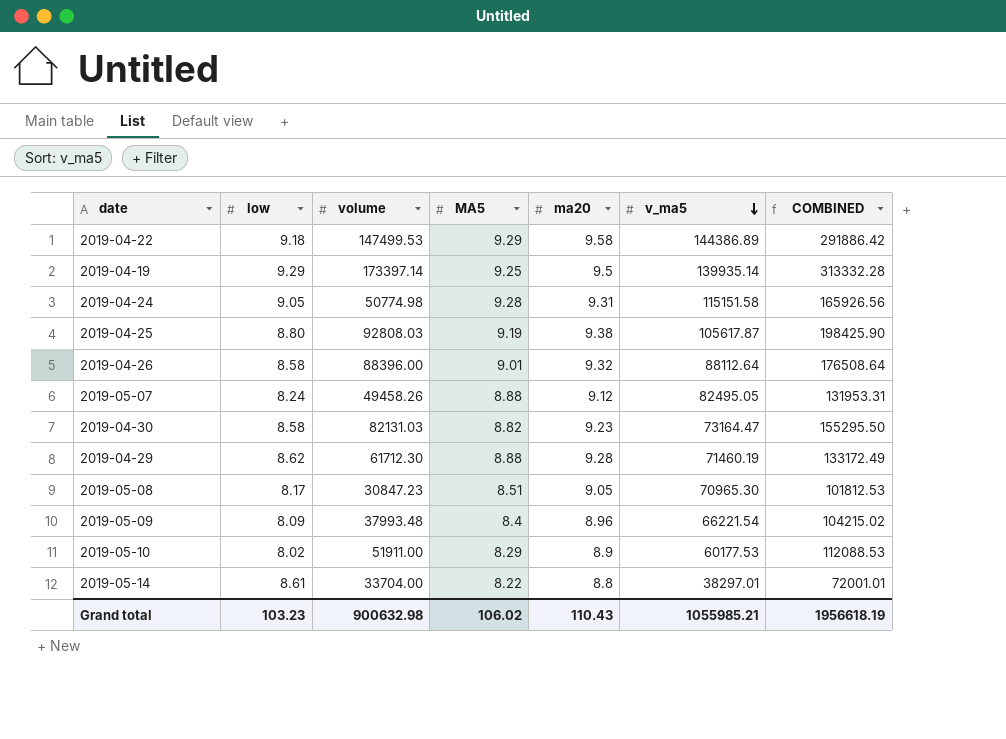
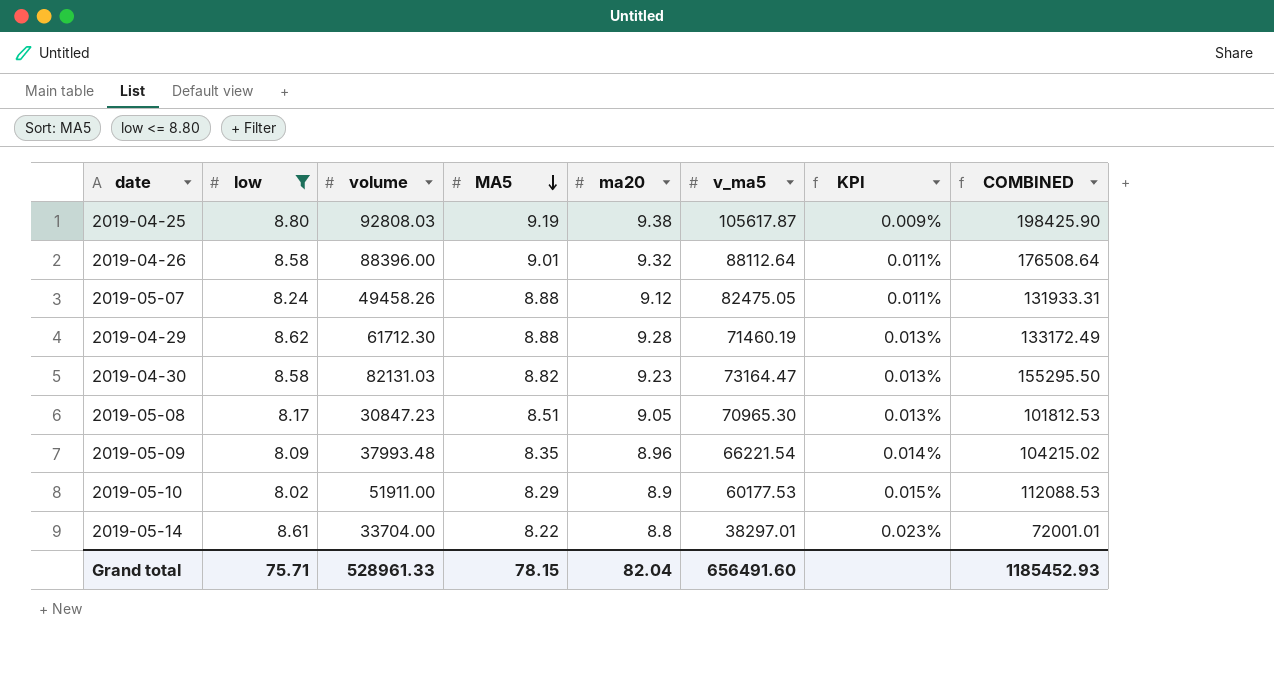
filter: none -> low <= 8.80
row order: v_ma5 descending -> MA5 descending
column KPI | formula: none -> [ma20] / [v_ma5]
2019-05-07 | v_ma5: 82495.05 -> 82475.05
2019-05-07 | COMBINED: 131953.31 -> 131933.31
2019-05-09 | MA5: 8.4 -> 8.35
Grand total | low: 103.23 -> 75.71
Grand total | volume: 900632.98 -> 528961.33
Grand total | MA5: 106.02 -> 78.15
Grand total | ma20: 110.43 -> 82.04
Grand total | v_ma5: 1055985.21 -> 656491.60
Grand total | COMBINED: 1956618.19 -> 1185452.93

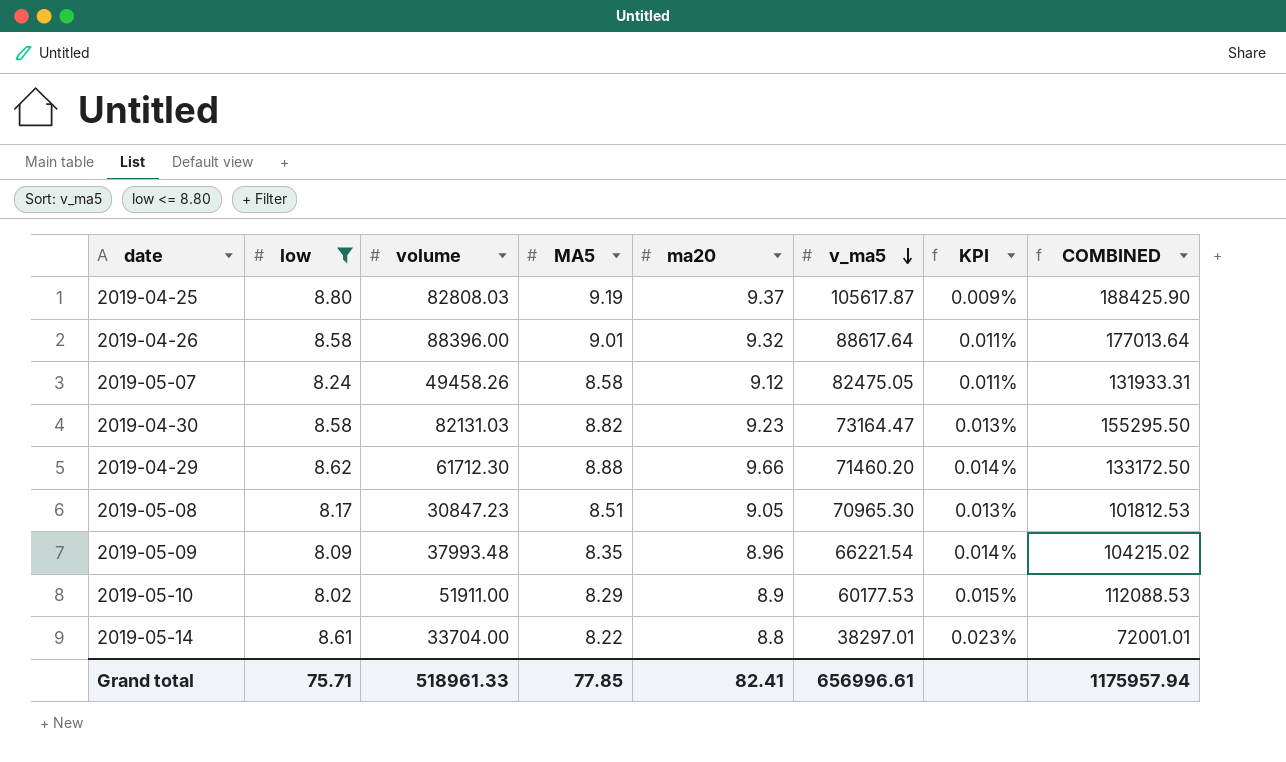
row order: MA5 descending -> v_ma5 descending
2019-04-25 | volume: 92808.03 -> 82808.03
2019-04-25 | ma20: 9.38 -> 9.37
2019-04-25 | COMBINED: 198425.90 -> 188425.90
2019-04-26 | v_ma5: 88112.64 -> 88617.64
2019-04-26 | COMBINED: 176508.64 -> 177013.64
2019-05-07 | MA5: 8.88 -> 8.58
2019-04-29 | ma20: 9.28 -> 9.66
2019-04-29 | v_ma5: 71460.19 -> 71460.20
2019-04-29 | KPI: 0.013% -> 0.014%
2019-04-29 | COMBINED: 133172.49 -> 133172.50
Grand total | volume: 528961.33 -> 518961.33
Grand total | MA5: 78.15 -> 77.85
Grand total | ma20: 82.04 -> 82.41
Grand total | v_ma5: 656491.60 -> 656996.61
Grand total | COMBINED: 1185452.93 -> 1175957.94

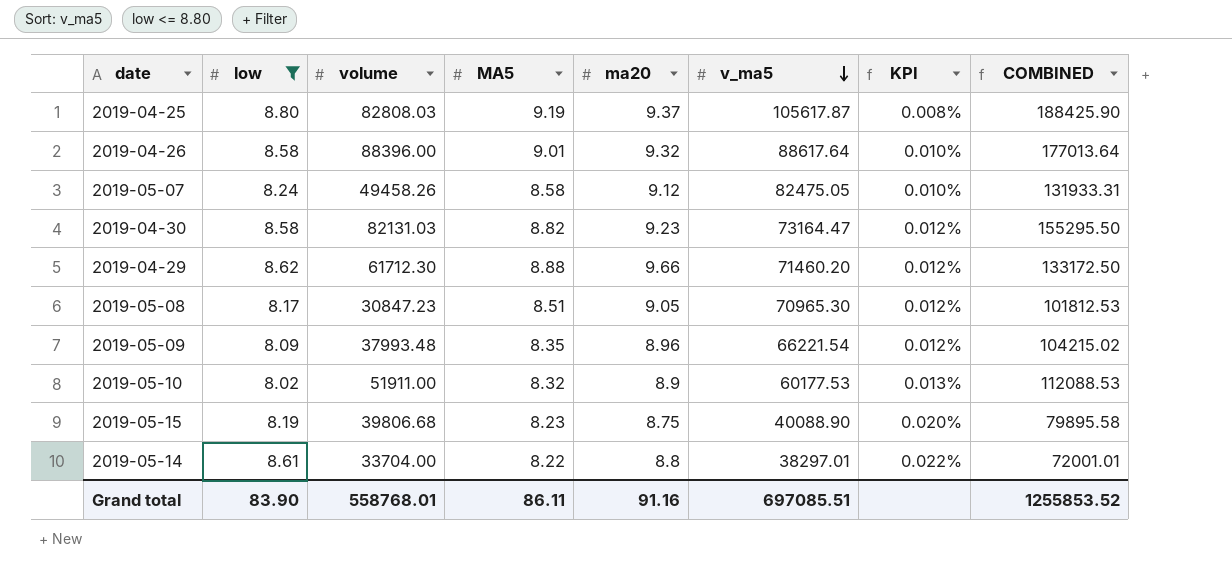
column KPI | formula: [ma20] / [v_ma5] -> [low] / [v_ma5]
2019-05-10 | MA5: 8.29 -> 8.32
row 2019-05-15: none -> 8.19 | 39806.68 | 8.23 | 8.75 | 40088.90 | 0.020% | 79895.58
Grand total | low: 75.71 -> 83.90
Grand total | volume: 518961.33 -> 558768.01
Grand total | MA5: 77.85 -> 86.11
Grand total | ma20: 82.41 -> 91.16
Grand total | v_ma5: 656996.61 -> 697085.51
Grand total | COMBINED: 1175957.94 -> 1255853.52

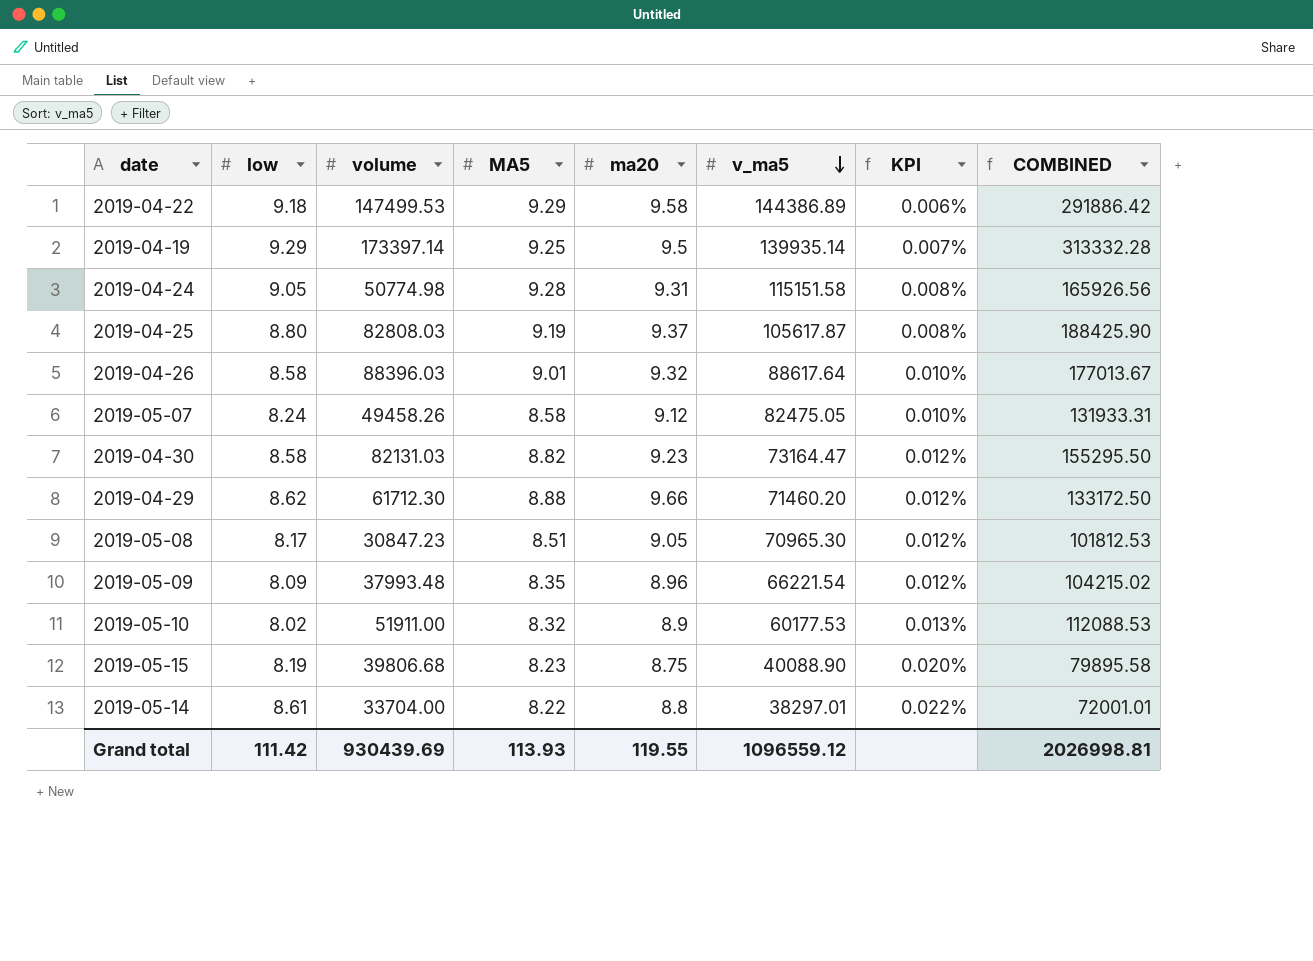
filter: low <= 8.80 -> none
2019-04-26 | volume: 88396.00 -> 88396.03
2019-04-26 | COMBINED: 177013.64 -> 177013.67
Grand total | low: 83.90 -> 111.42
Grand total | volume: 558768.01 -> 930439.69
Grand total | MA5: 86.11 -> 113.93
Grand total | ma20: 91.16 -> 119.55
Grand total | v_ma5: 697085.51 -> 1096559.12
Grand total | COMBINED: 1255853.52 -> 2026998.81

